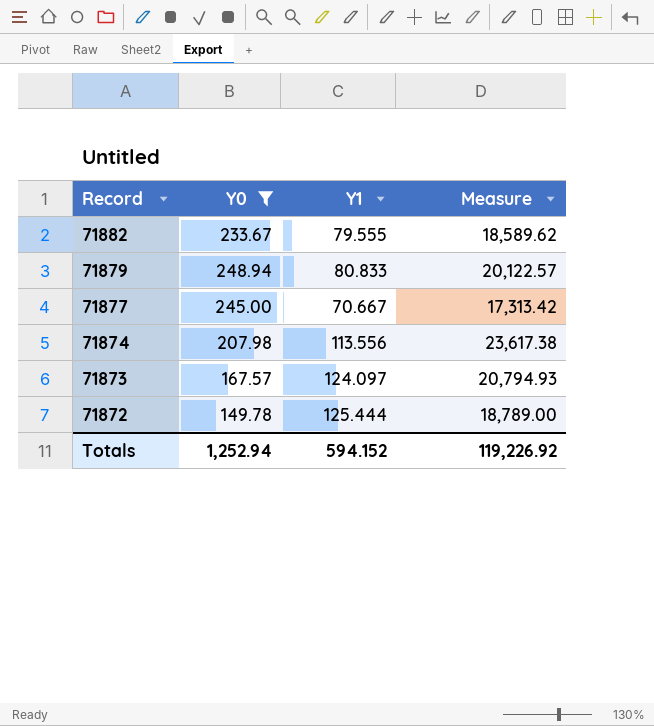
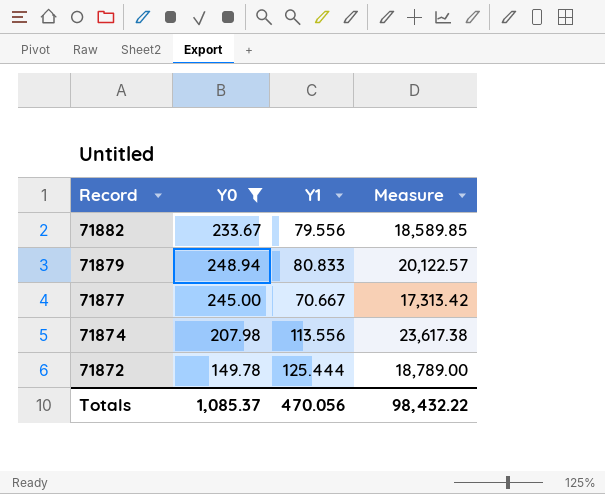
row 71873: 167.57 | 124.097 | 20,794.93 -> none
71882 | Y1: 79.555 -> 79.556
71882 | Measure: 18,589.62 -> 18,589.85
Totals | Y0: 1,252.94 -> 1,085.37
Totals | Y1: 594.152 -> 470.056
Totals | Measure: 119,226.92 -> 98,432.22

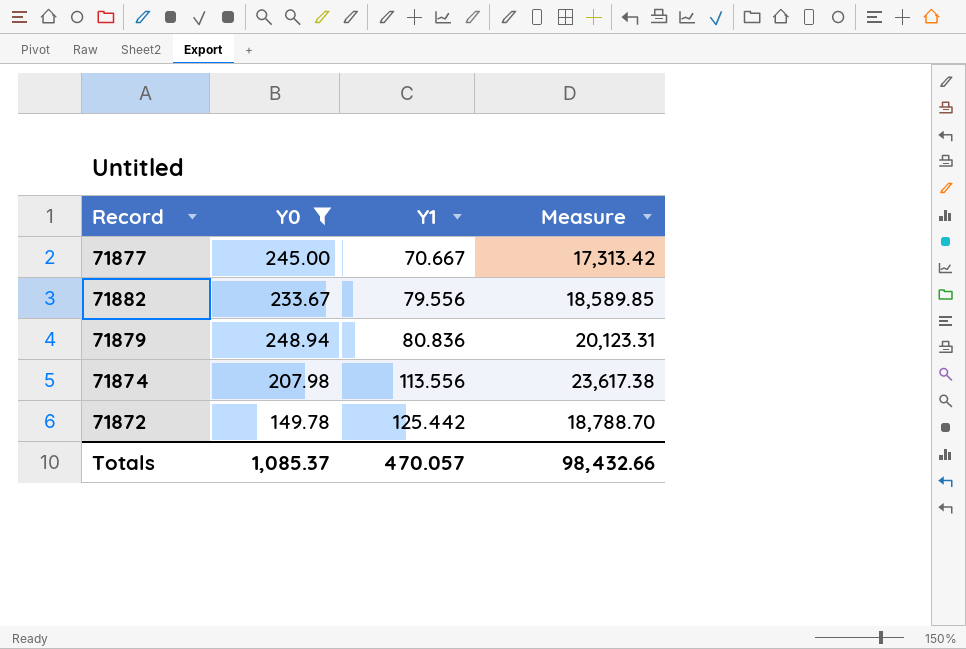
row order: Record descending -> Y1 ascending
71879 | Y1: 80.833 -> 80.836
71879 | Measure: 20,122.57 -> 20,123.31
71872 | Y1: 125.444 -> 125.442
71872 | Measure: 18,789.00 -> 18,788.70
Totals | Y1: 470.056 -> 470.057
Totals | Measure: 98,432.22 -> 98,432.66

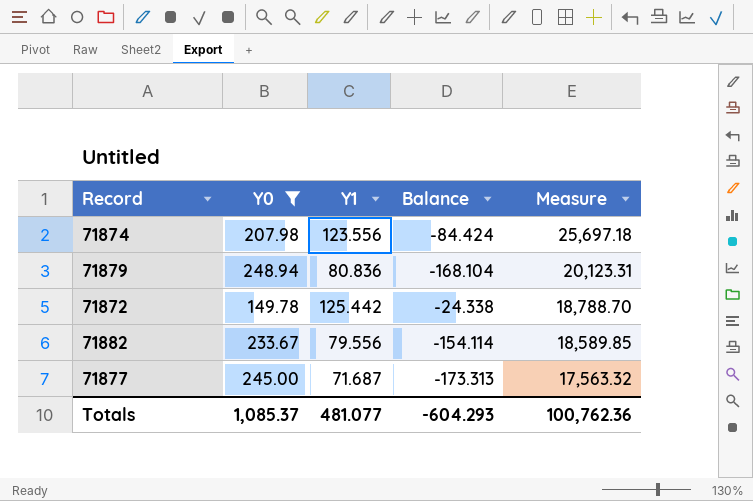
row order: Y1 ascending -> Measure descending
column Balance | formula: none -> [Y1] - [Y0]
71874 | Y1: 113.556 -> 123.556
71874 | Measure: 23,617.38 -> 25,697.18
71877 | Y1: 70.667 -> 71.687
71877 | Measure: 17,313.42 -> 17,563.32
Totals | Y1: 470.057 -> 481.077
Totals | Measure: 98,432.66 -> 100,762.36

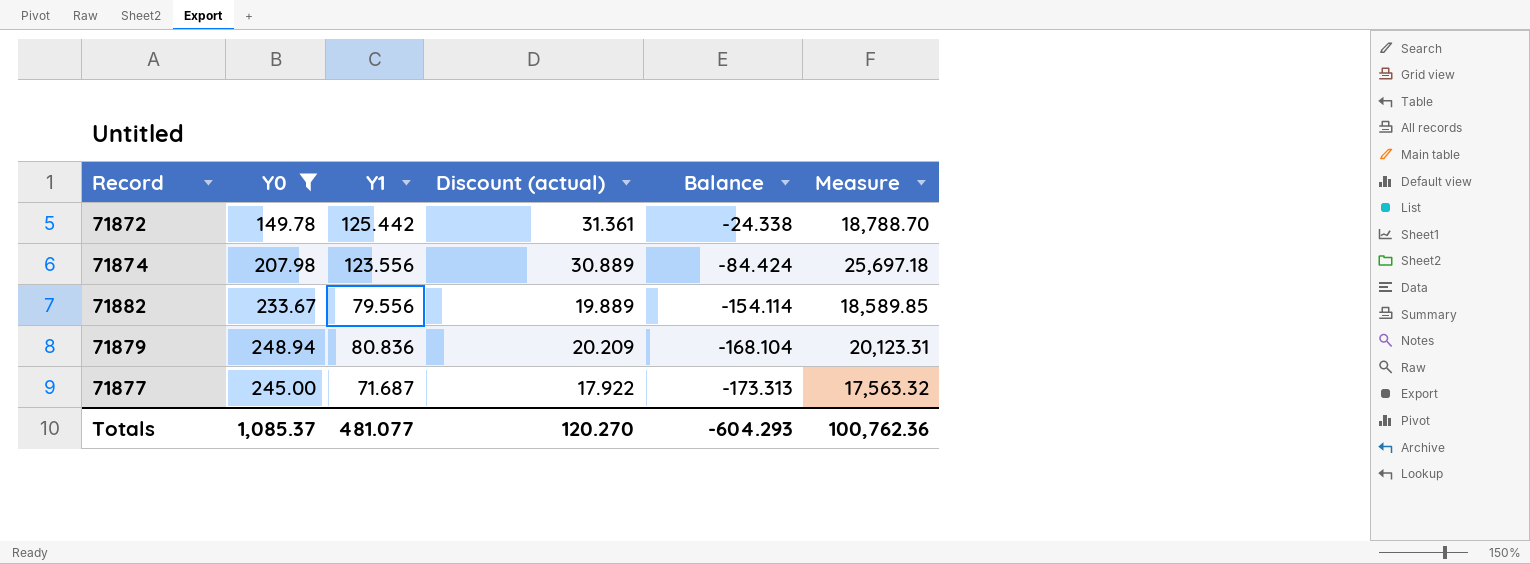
row order: Measure descending -> Balance descending
column Discount (actual) | formula: none -> [Y1] * 0.25

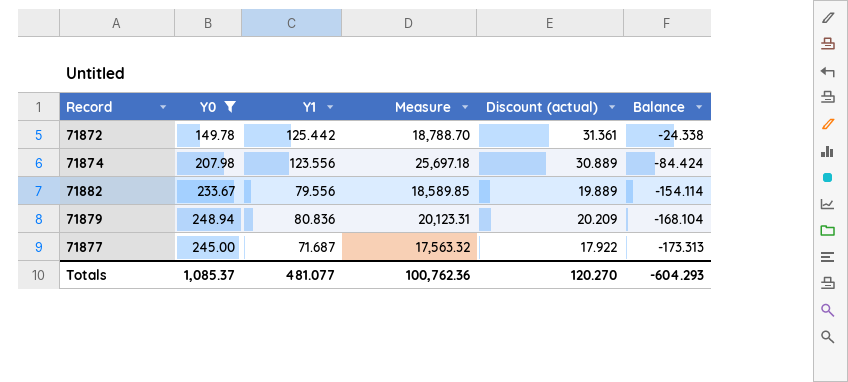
column Measure | position: 6 -> 4

